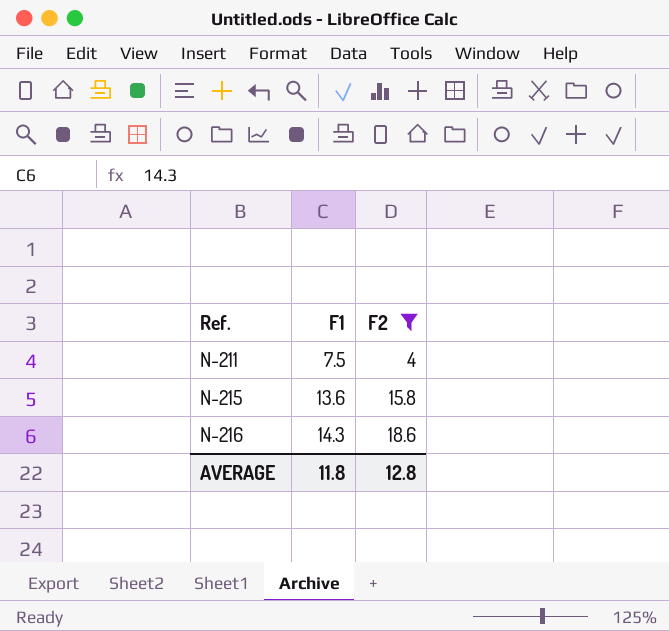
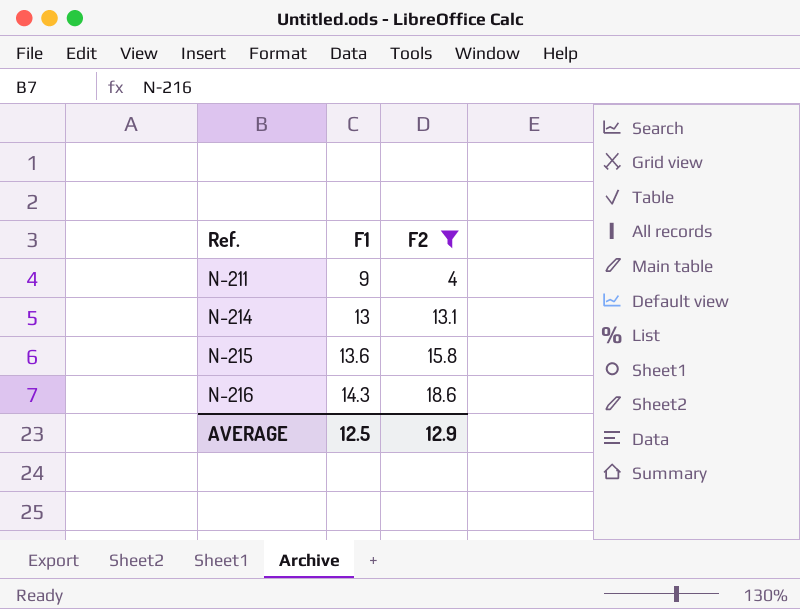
N-211 | F1: 7.5 -> 9
row N-214: none -> 13 | 13.1
AVERAGE | F1: 11.8 -> 12.5
AVERAGE | F2: 12.8 -> 12.9

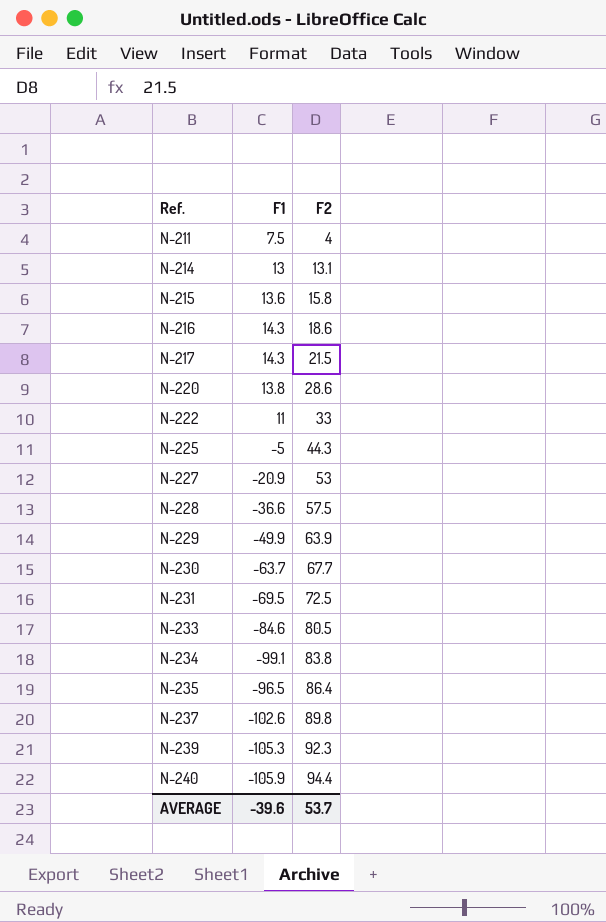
filter: F2 <= 18.6 -> none
N-211 | F1: 9 -> 7.5
AVERAGE | F1: 12.5 -> -39.6
AVERAGE | F2: 12.9 -> 53.7

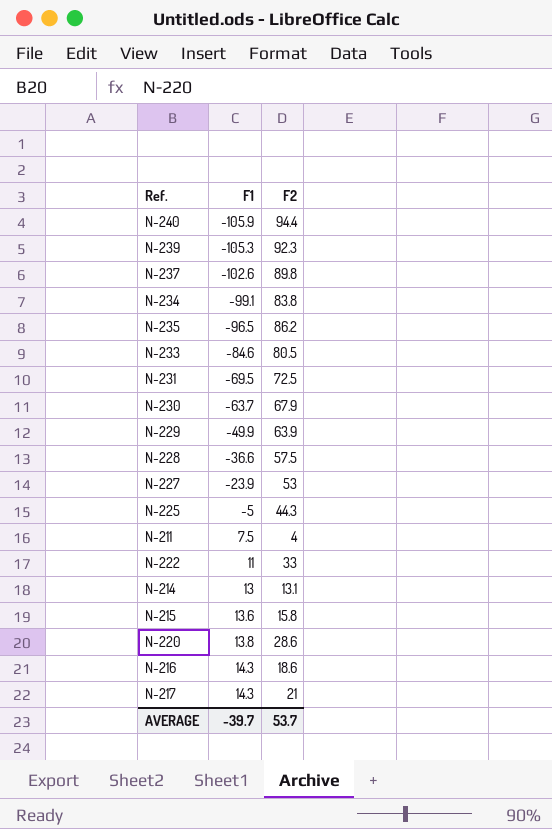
row order: Ref. ascending -> F1 ascending
N-235 | F2: 86.4 -> 86.2
N-230 | F2: 67.7 -> 67.9
N-227 | F1: -20.9 -> -23.9
N-217 | F2: 21.5 -> 21
AVERAGE | F1: -39.6 -> -39.7

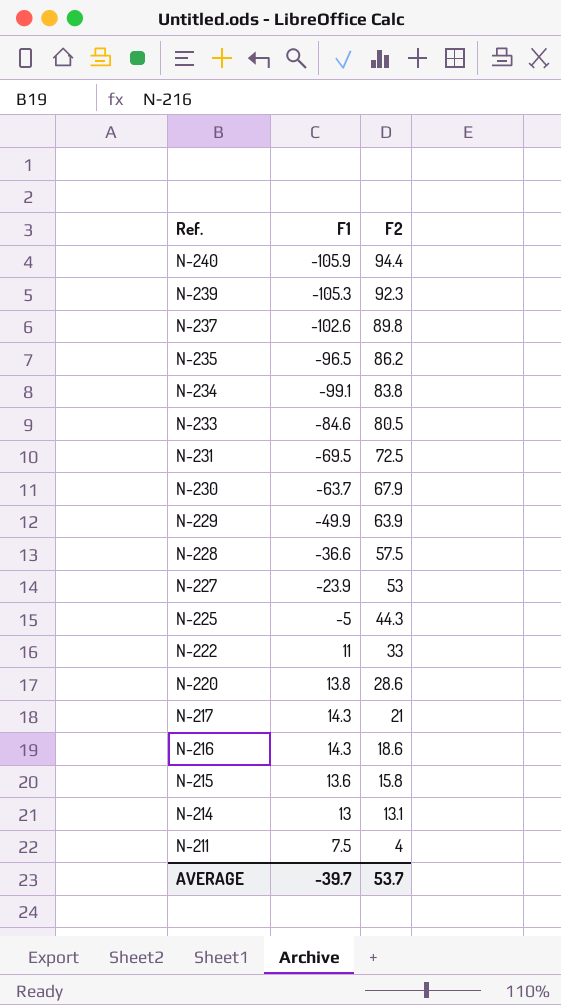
row order: F1 ascending -> Ref. descending

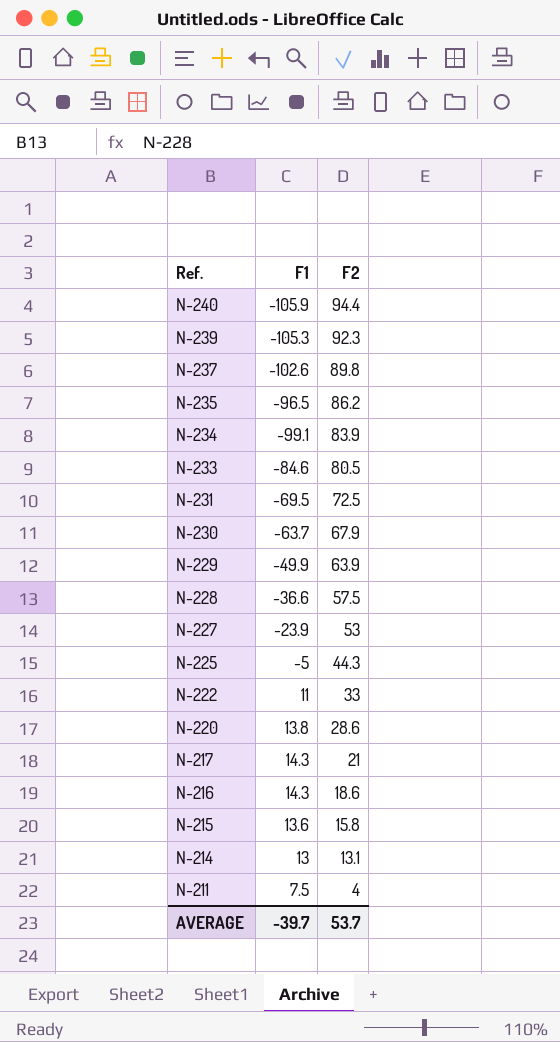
N-234 | F2: 83.8 -> 83.9

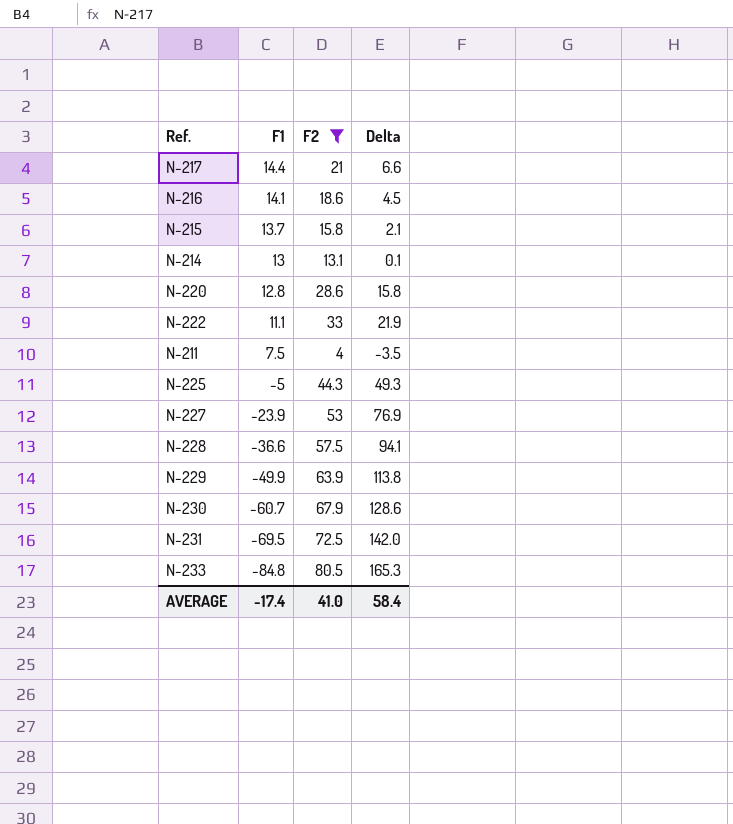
filter: none -> F2 <= 80.5
row order: Ref. descending -> F1 descending
column Delta | formula: none -> [F2] - [F1]
N-217 | F1: 14.3 -> 14.4
N-216 | F1: 14.3 -> 14.1
N-215 | F1: 13.6 -> 13.7
N-220 | F1: 13.8 -> 12.8
N-222 | F1: 11 -> 11.1
N-230 | F1: -63.7 -> -60.7
N-233 | F1: -84.6 -> -84.8
AVERAGE | F1: -39.7 -> -17.4
AVERAGE | F2: 53.7 -> 41.0

